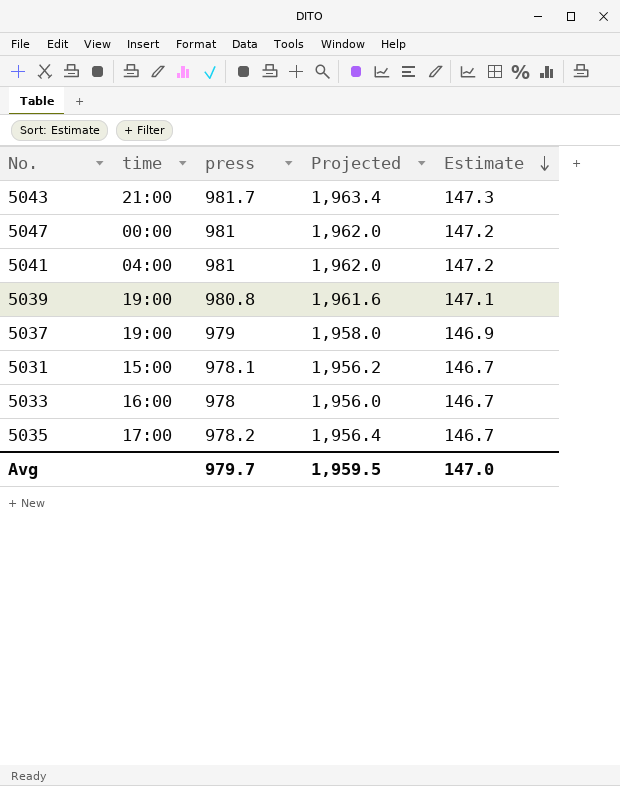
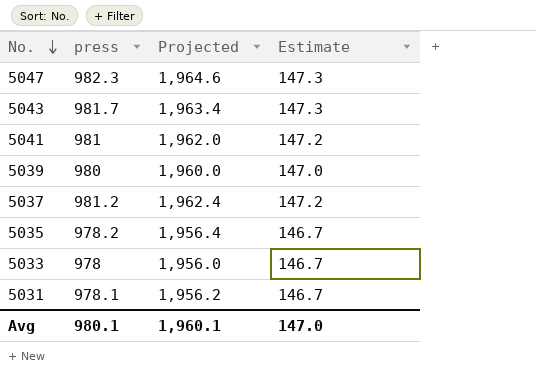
row order: Estimate descending -> No. descending
column time | position: 2 -> none
5047 | press: 981 -> 982.3
5047 | Projected: 1,962.0 -> 1,964.6
5047 | Estimate: 147.2 -> 147.3
5039 | press: 980.8 -> 980
5039 | Projected: 1,961.6 -> 1,960.0
5039 | Estimate: 147.1 -> 147.0
5037 | press: 979 -> 981.2
5037 | Projected: 1,958.0 -> 1,962.4
5037 | Estimate: 146.9 -> 147.2
Avg | press: 979.7 -> 980.1
Avg | Projected: 1,959.5 -> 1,960.1

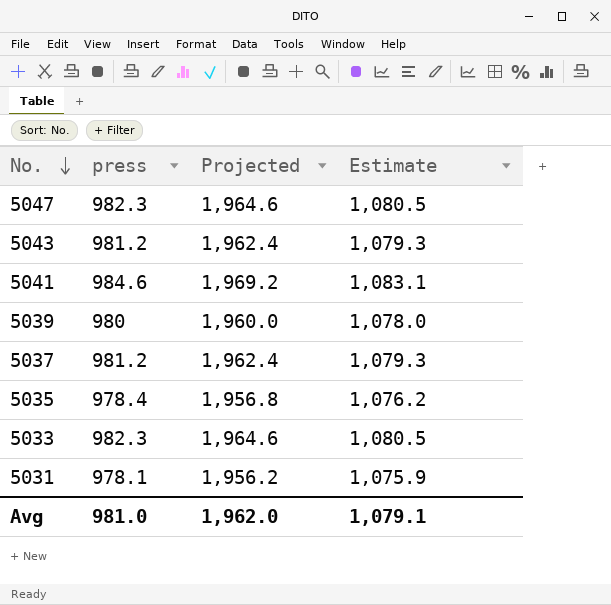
column Estimate | formula: [press] * 0.15 -> [press] * 1.1
5043 | press: 981.7 -> 981.2
5043 | Projected: 1,963.4 -> 1,962.4
5041 | press: 981 -> 984.6
5041 | Projected: 1,962.0 -> 1,969.2
5035 | press: 978.2 -> 978.4
5035 | Projected: 1,956.4 -> 1,956.8
5033 | press: 978 -> 982.3
5033 | Projected: 1,956.0 -> 1,964.6
Avg | press: 980.1 -> 981.0
Avg | Projected: 1,960.1 -> 1,962.0
Avg | Estimate: 147.0 -> 1,079.1

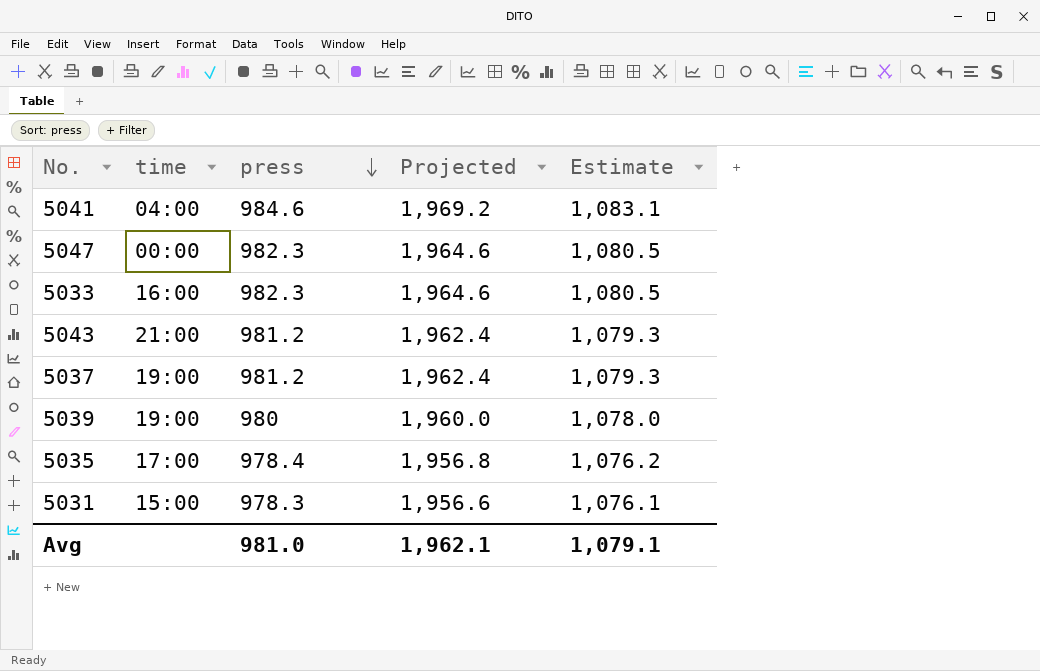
row order: No. descending -> press descending
column time | position: none -> 2
5031 | press: 978.1 -> 978.3
5031 | Projected: 1,956.2 -> 1,956.6
5031 | Estimate: 1,075.9 -> 1,076.1
Avg | Projected: 1,962.0 -> 1,962.1

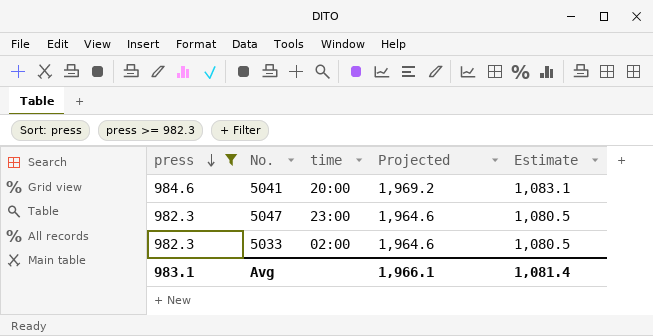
filter: none -> press >= 982.3
column press | position: 3 -> 1
5041 | time: 04:00 -> 20:00
5047 | time: 00:00 -> 23:00
5033 | time: 16:00 -> 02:00
Avg | press: 981.0 -> 983.1
Avg | Projected: 1,962.1 -> 1,966.1
Avg | Estimate: 1,079.1 -> 1,081.4

